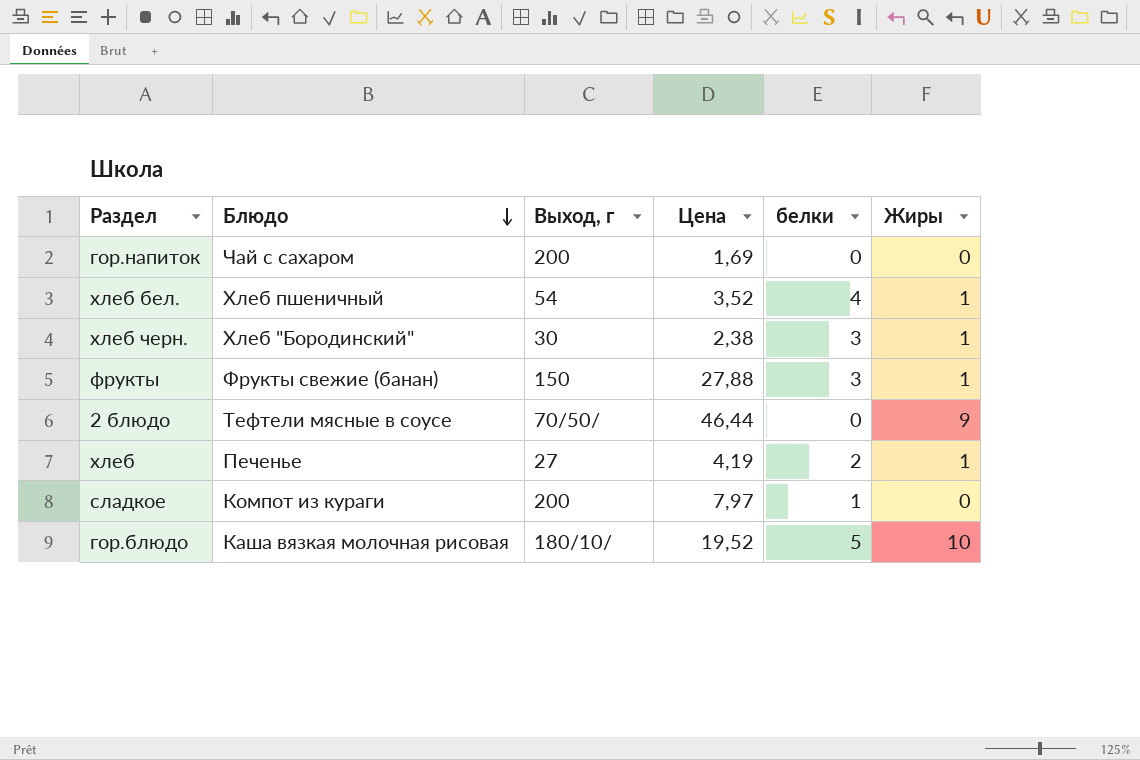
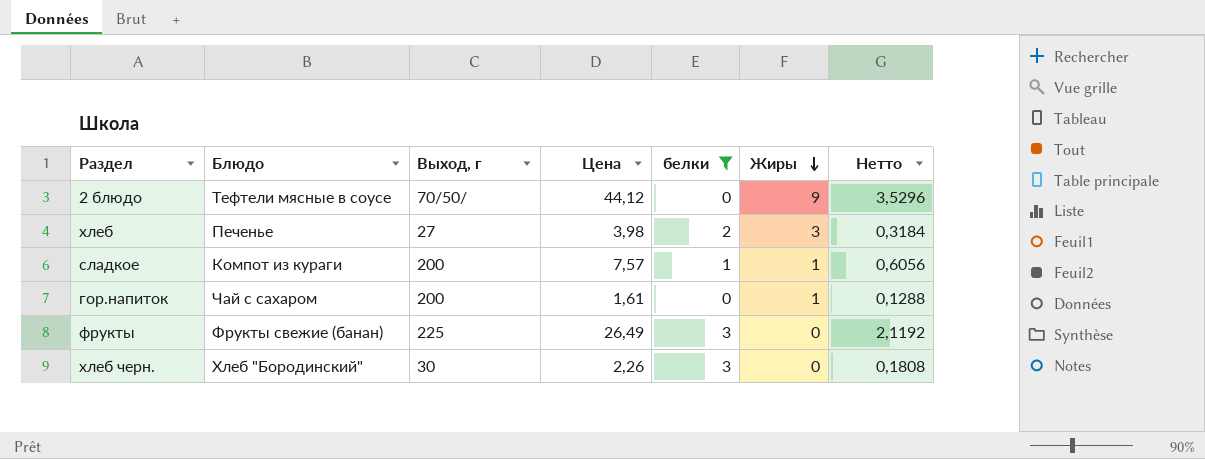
filter: none -> белки <= 3
row order: Блюдо descending -> Жиры descending
column Нетто | formula: none -> [Цена] * 0,08
2 блюдо | Цена: 46,44 -> 44,12
хлеб | Цена: 4,19 -> 3,98
хлеб | Жиры: 1 -> 3
сладкое | Цена: 7,97 -> 7,57
сладкое | Жиры: 0 -> 1
гор.напиток | Цена: 1,69 -> 1,61
гор.напиток | Жиры: 0 -> 1
фрукты | Выход, г: 150 -> 225
фрукты | Цена: 27,88 -> 26,49
фрукты | Жиры: 1 -> 0
хлеб черн. | Цена: 2,38 -> 2,26
хлеб черн. | Жиры: 1 -> 0

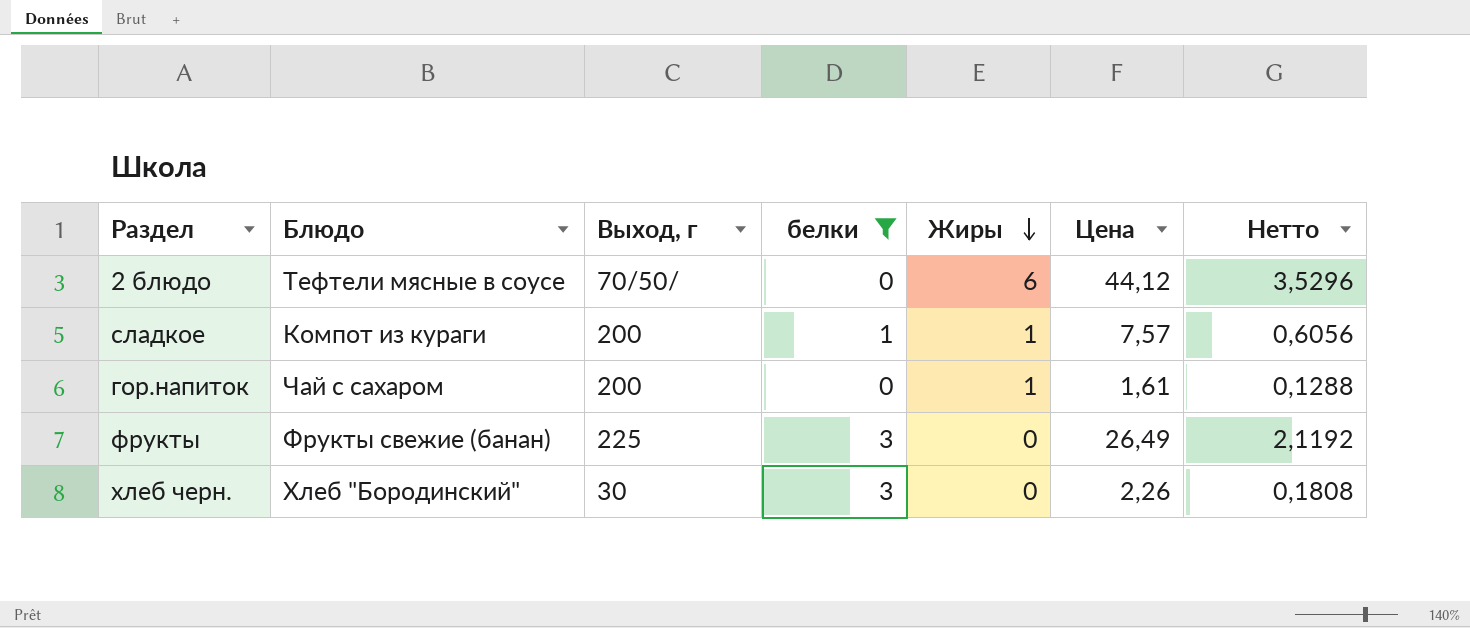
column Цена | position: 4 -> 6
row хлеб: Печенье | 27 | 3,98 | 2 | 3 | 0,3184 -> none
2 блюдо | Жиры: 9 -> 6

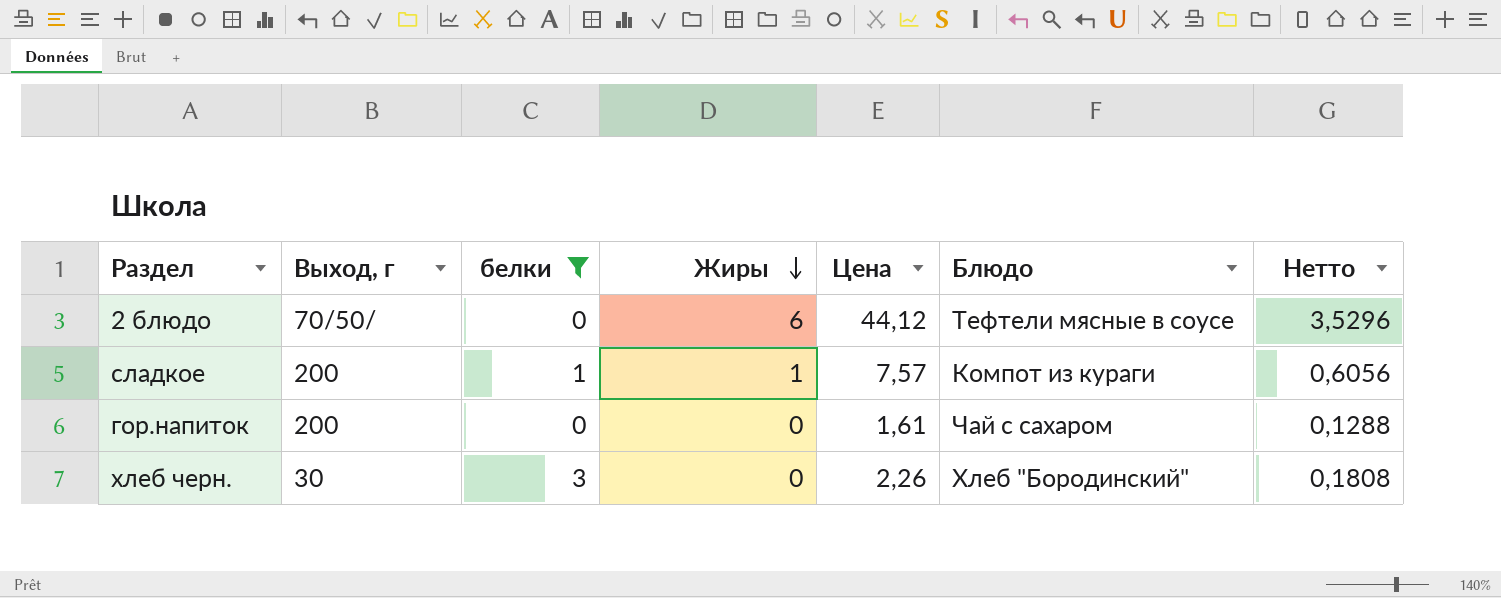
column Блюдо | position: 2 -> 6
row фрукты: Фрукты свежие (банан) | 225 | 3 | 0 | 26,49 | 2,1192 -> none
гор.напиток | Жиры: 1 -> 0

